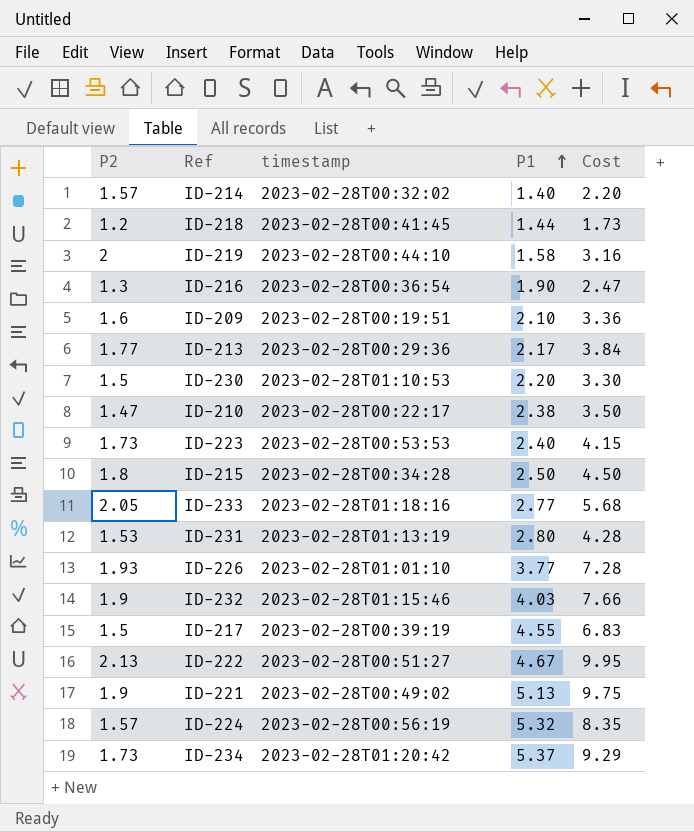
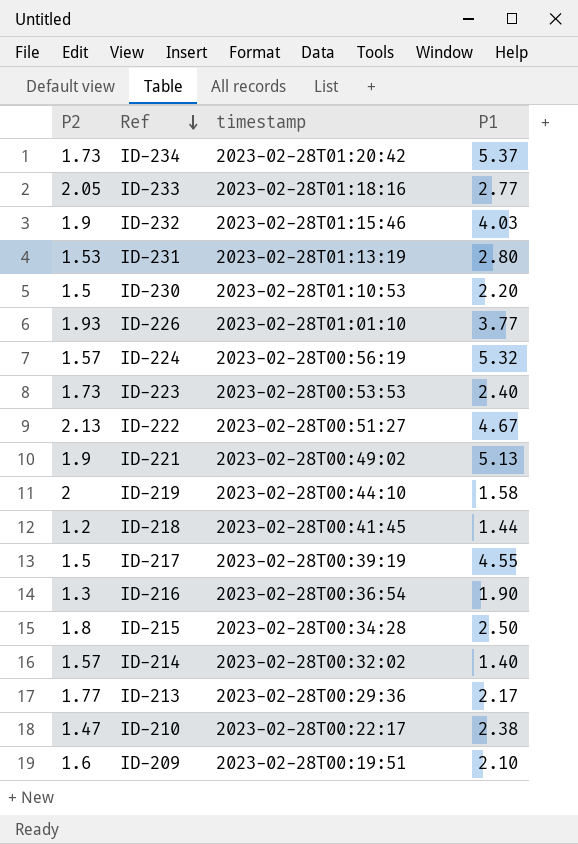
row order: P1 ascending -> Ref descending
column Cost | formula: [P2] * [P1] -> none

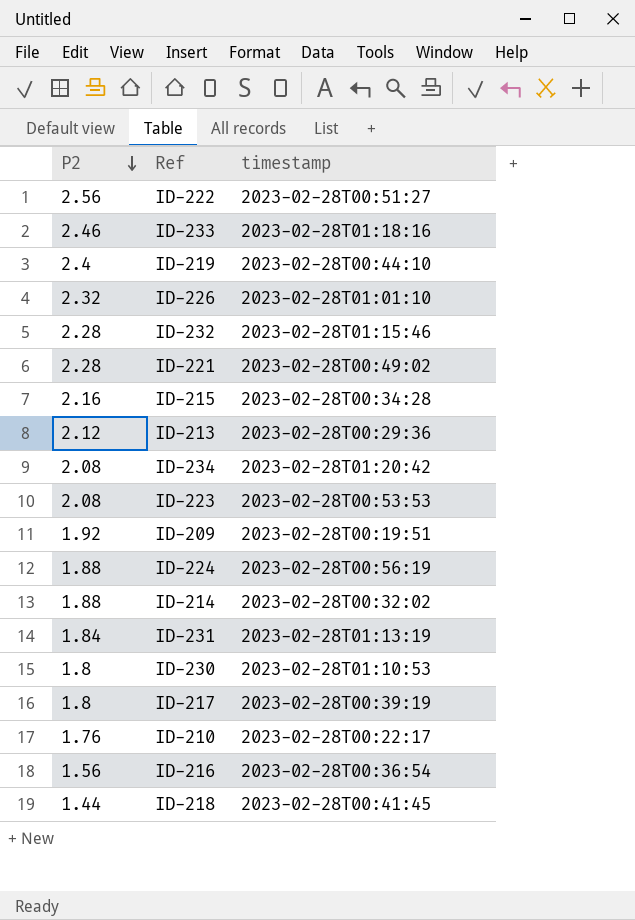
row order: Ref descending -> P2 descending
column P1 | position: 4 -> none
ID-222 | P2: 2.13 -> 2.56
ID-233 | P2: 2.05 -> 2.46
ID-219 | P2: 2 -> 2.4
ID-226 | P2: 1.93 -> 2.32
ID-232 | P2: 1.9 -> 2.28
ID-221 | P2: 1.9 -> 2.28
ID-215 | P2: 1.8 -> 2.16
ID-213 | P2: 1.77 -> 2.12
ID-234 | P2: 1.73 -> 2.08
ID-223 | P2: 1.73 -> 2.08
ID-209 | P2: 1.6 -> 1.92
ID-224 | P2: 1.57 -> 1.88
ID-214 | P2: 1.57 -> 1.88
ID-231 | P2: 1.53 -> 1.84
ID-230 | P2: 1.5 -> 1.8
ID-217 | P2: 1.5 -> 1.8
ID-210 | P2: 1.47 -> 1.76
ID-216 | P2: 1.3 -> 1.56
ID-218 | P2: 1.2 -> 1.44

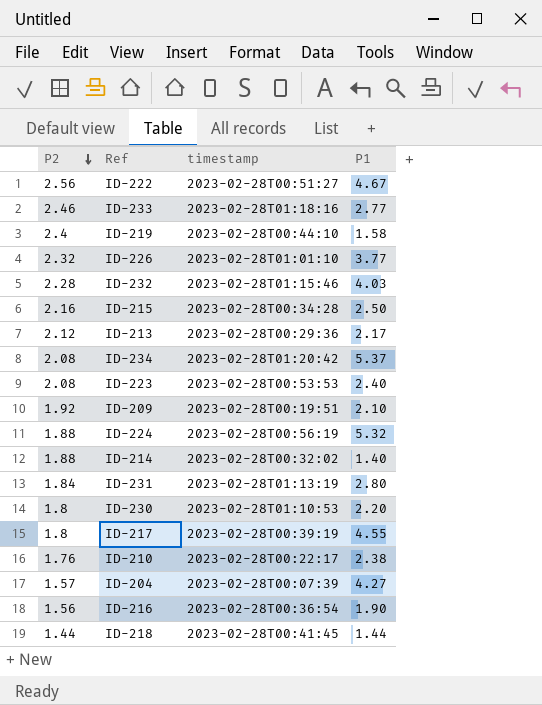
column P1 | position: none -> 4
row ID-221: 2.28 | 2023-02-28T00:49:02 -> none
row ID-204: none -> 1.57 | 2023-02-28T00:07:39 | 4.27

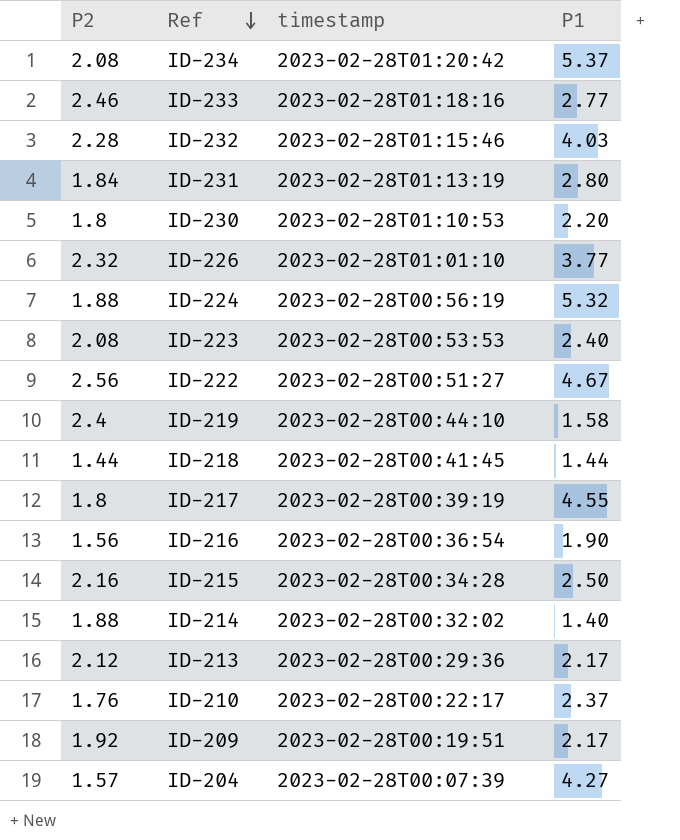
row order: P2 descending -> Ref descending
ID-210 | P1: 2.38 -> 2.37
ID-209 | P1: 2.10 -> 2.17

